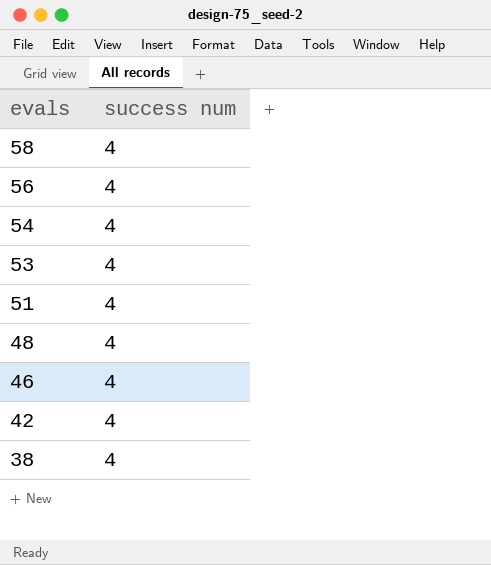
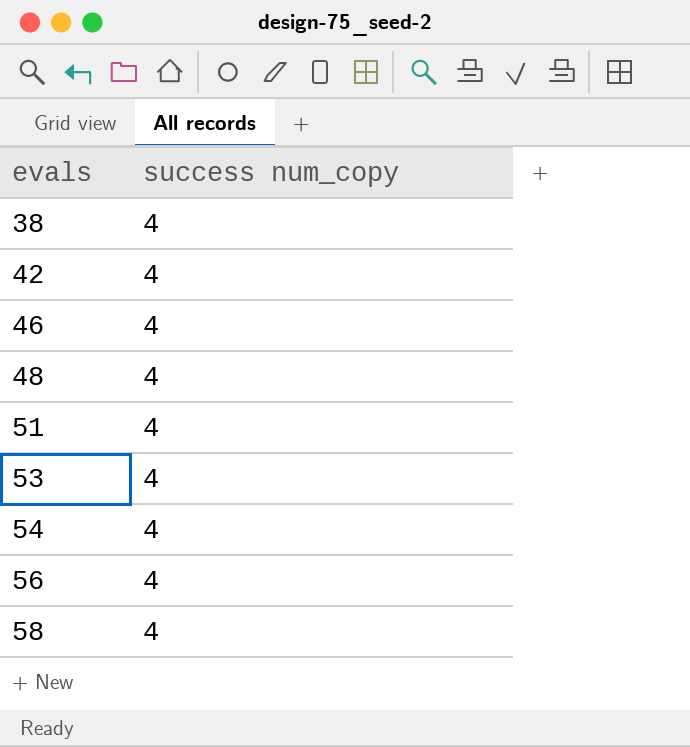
row order: evals descending -> evals ascending
column name: success num -> success num_copy

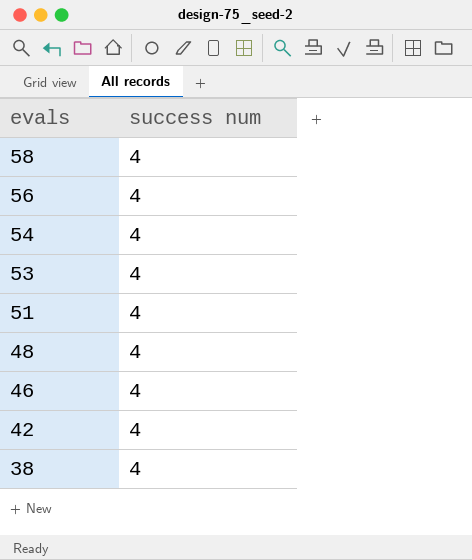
row order: evals ascending -> evals descending
column name: success num_copy -> success num

